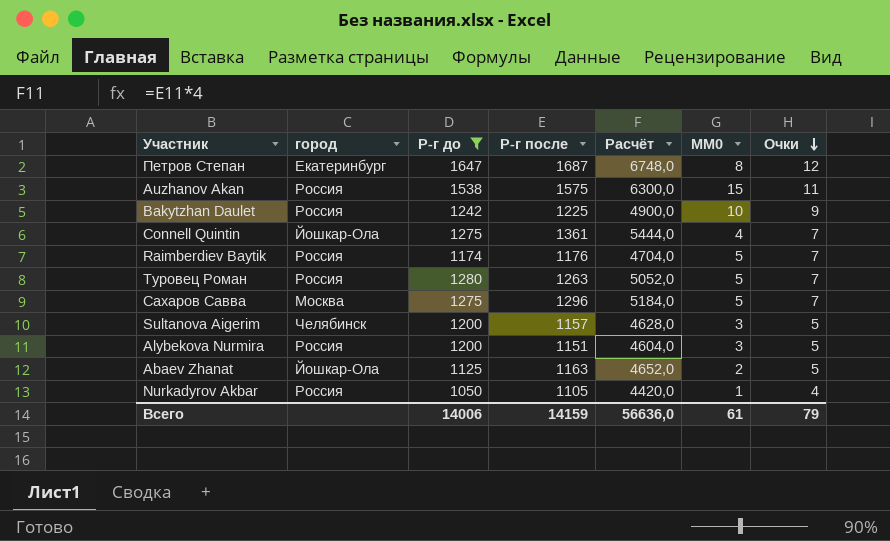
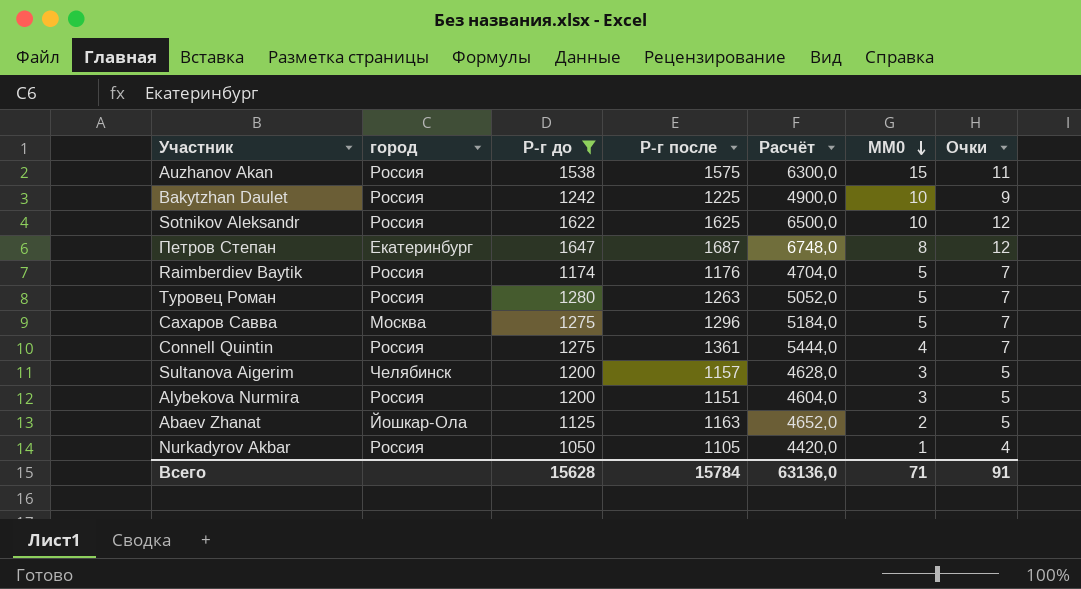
row order: Очки descending -> MM0 descending
row Sotnikov Aleksandr: none -> Россия | 1622 | 1625 | 6500,0 | 10 | 12
Connell Quintin | город: Йошкар-Ола -> Россия
Всего | Р-г до: 14006 -> 15628
Всего | Р-г после: 14159 -> 15784
Всего | Расчёт: 56636,0 -> 63136,0
Всего | MM0: 61 -> 71
Всего | Очки: 79 -> 91

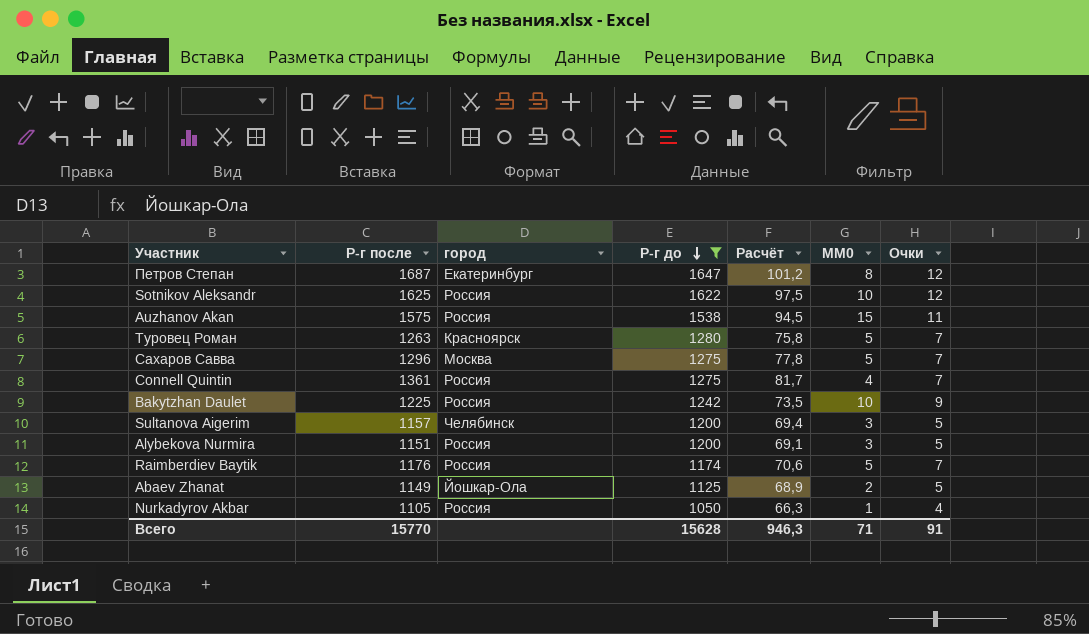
row order: MM0 descending -> Р-г до descending
column Р-г после | position: 4 -> 2
column Расчёт | formula: [Р-г после] * 4 -> [Р-г после] * 0,06
Туровец Роман | город: Россия -> Красноярск
Abaev Zhanat | Р-г после: 1163 -> 1149
Всего | Р-г после: 15784 -> 15770
Всего | Расчёт: 63136,0 -> 946,3

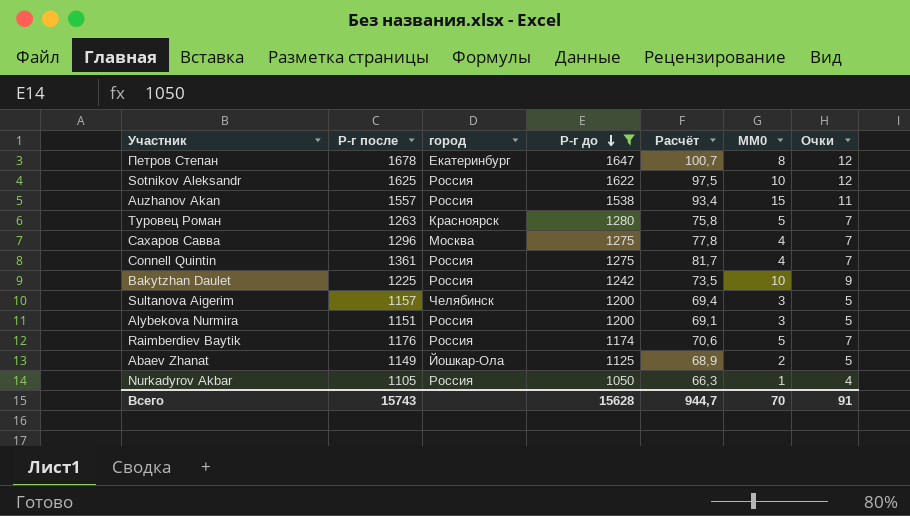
Петров Степан | Р-г после: 1687 -> 1678
Петров Степан | Расчёт: 101,2 -> 100,7
Auzhanov Akan | Р-г после: 1575 -> 1557
Auzhanov Akan | Расчёт: 94,5 -> 93,4
Сахаров Савва | MM0: 5 -> 4
Всего | Р-г после: 15770 -> 15743
Всего | Расчёт: 946,3 -> 944,7
Всего | MM0: 71 -> 70

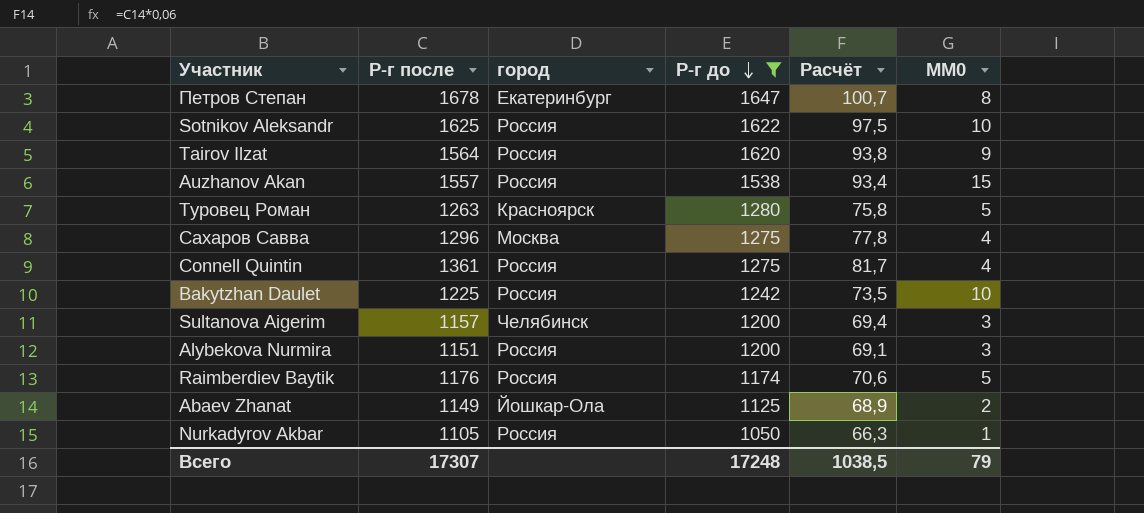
column Очки | position: 7 -> none
row Tairov Ilzat: none -> 1564 | Россия | 1620 | 93,8 | 9
Всего | Р-г после: 15743 -> 17307
Всего | Р-г до: 15628 -> 17248
Всего | Расчёт: 944,7 -> 1038,5
Всего | MM0: 70 -> 79

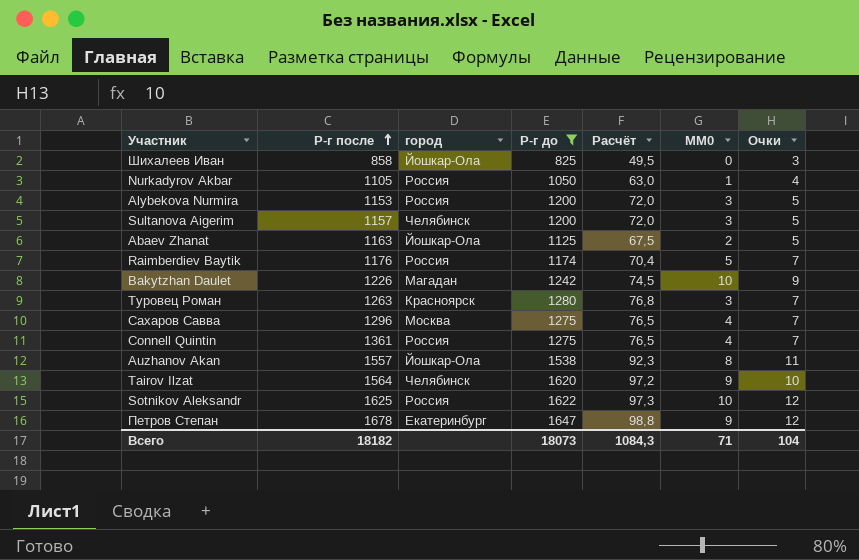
row order: Р-г до descending -> Р-г после ascending
column Расчёт | formula: [Р-г после] * 0,06 -> [Р-г до] * 0,06
column Очки | position: none -> 7
row Шихалеев Иван: none -> 858 | Йошкар-Ола | 825 | 49,5 | 0 | 3
Alybekova Nurmira | Р-г после: 1151 -> 1153
Abaev Zhanat | Р-г после: 1149 -> 1163
Bakytzhan Daulet | Р-г после: 1225 -> 1226
Bakytzhan Daulet | город: Россия -> Магадан
Туровец Роман | MM0: 5 -> 3
Auzhanov Akan | город: Россия -> Йошкар-Ола
Auzhanov Akan | MM0: 15 -> 8
Tairov Ilzat | город: Россия -> Челябинск
Петров Степан | MM0: 8 -> 9
Всего | Р-г после: 17307 -> 18182
Всего | Р-г до: 17248 -> 18073
Всего | Расчёт: 1038,5 -> 1084,3
Всего | MM0: 79 -> 71

